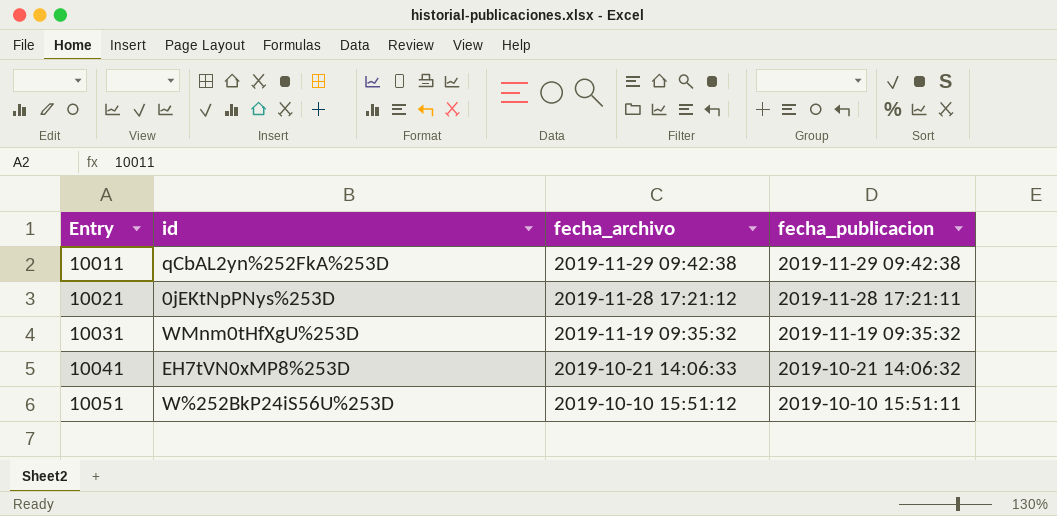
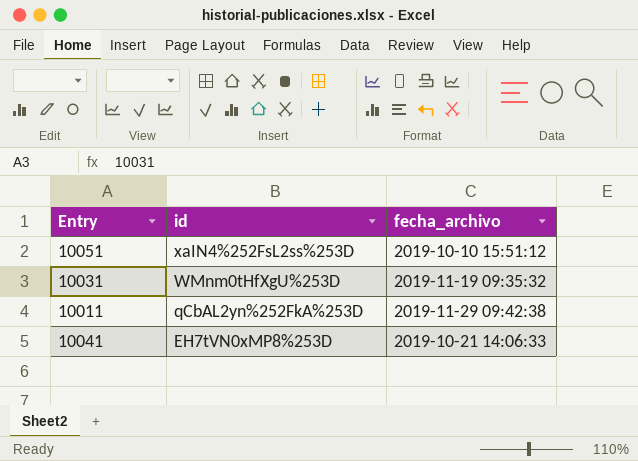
row order: Entry ascending -> id descending
column fecha_publicacion | position: 4 -> none
row 10021: 0jEKtNpPNys%253D | 2019-11-28 17:21:12 | 2019-11-28 17:21:11 -> none
10051 | id: W%252BkP24iS56U%253D -> xaIN4%252FsL2ss%253D

